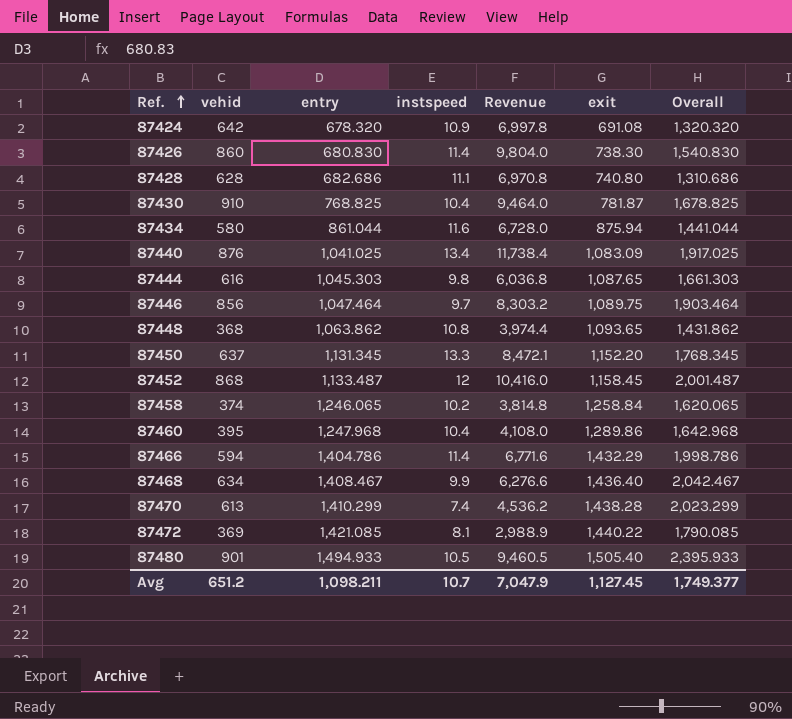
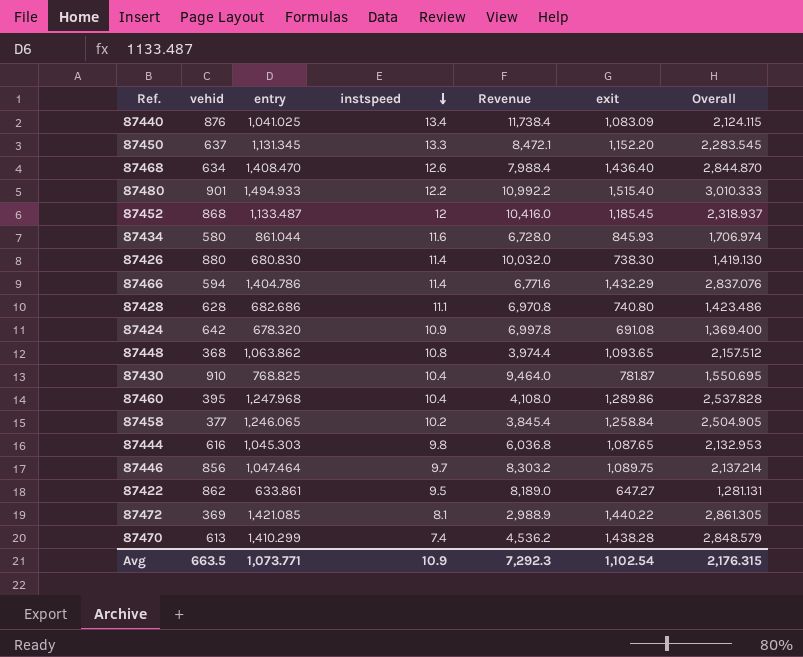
row order: Ref. ascending -> instspeed descending
column Overall | formula: [vehid] + [entry] -> [entry] + [exit]
87468 | entry: 1,408.467 -> 1,408.470
87468 | instspeed: 9.9 -> 12.6
87468 | Revenue: 6,276.6 -> 7,988.4
87480 | instspeed: 10.5 -> 12.2
87480 | Revenue: 9,460.5 -> 10,992.2
87480 | exit: 1,505.40 -> 1,515.40
87452 | exit: 1,158.45 -> 1,185.45
87434 | exit: 875.94 -> 845.93
87426 | vehid: 860 -> 880
87426 | Revenue: 9,804.0 -> 10,032.0
87458 | vehid: 374 -> 377
87458 | Revenue: 3,814.8 -> 3,845.4
row 87422: none -> 862 | 633.861 | 9.5 | 8,189.0 | 647.27 | 1,281.131
Avg | vehid: 651.2 -> 663.5
Avg | entry: 1,098.211 -> 1,073.771
Avg | instspeed: 10.7 -> 10.9
Avg | Revenue: 7,047.9 -> 7,292.3
Avg | exit: 1,127.45 -> 1,102.54
Avg | Overall: 1,749.377 -> 2,176.315

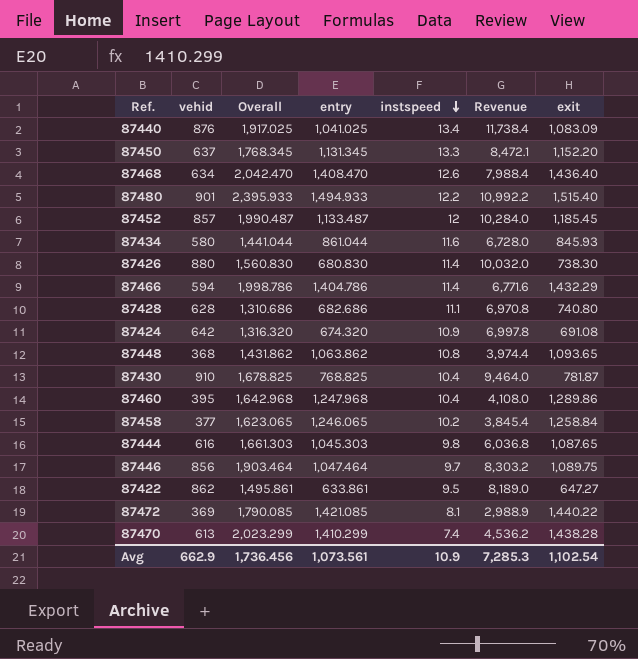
column Overall | formula: [entry] + [exit] -> [vehid] + [entry]
column Overall | position: 7 -> 3
87452 | vehid: 868 -> 857
87452 | Revenue: 10,416.0 -> 10,284.0
87424 | entry: 678.320 -> 674.320
Avg | vehid: 663.5 -> 662.9
Avg | Overall: 2,176.315 -> 1,736.456
Avg | entry: 1,073.771 -> 1,073.561
Avg | Revenue: 7,292.3 -> 7,285.3

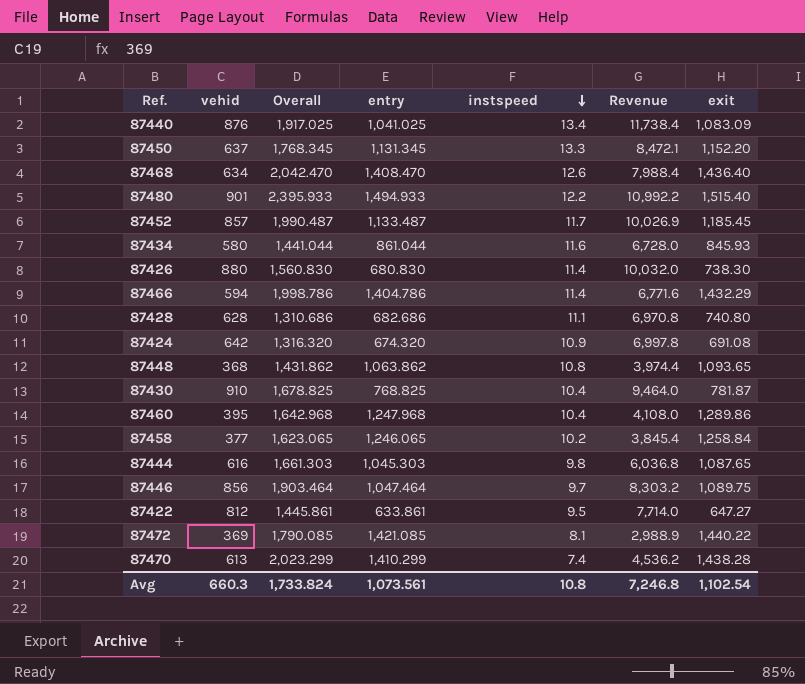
87452 | instspeed: 12 -> 11.7
87452 | Revenue: 10,284.0 -> 10,026.9
87422 | vehid: 862 -> 812
87422 | Overall: 1,495.861 -> 1,445.861
87422 | Revenue: 8,189.0 -> 7,714.0
Avg | vehid: 662.9 -> 660.3
Avg | Overall: 1,736.456 -> 1,733.824
Avg | instspeed: 10.9 -> 10.8
Avg | Revenue: 7,285.3 -> 7,246.8

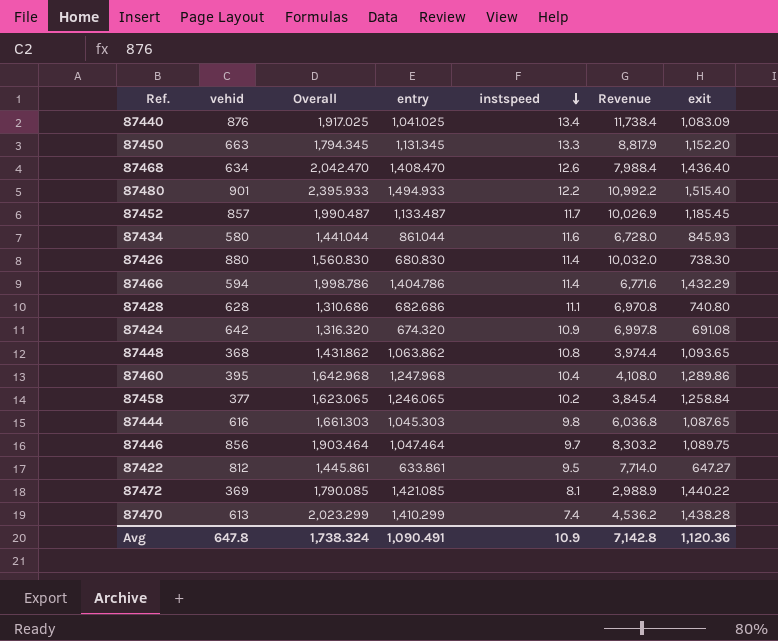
row 87430: 910 | 1,678.825 | 768.825 | 10.4 | 9,464.0 | 781.87 -> none
87450 | vehid: 637 -> 663
87450 | Overall: 1,768.345 -> 1,794.345
87450 | Revenue: 8,472.1 -> 8,817.9
Avg | vehid: 660.3 -> 647.8
Avg | Overall: 1,733.824 -> 1,738.324
Avg | entry: 1,073.561 -> 1,090.491
Avg | instspeed: 10.8 -> 10.9
Avg | Revenue: 7,246.8 -> 7,142.8
Avg | exit: 1,102.54 -> 1,120.36

